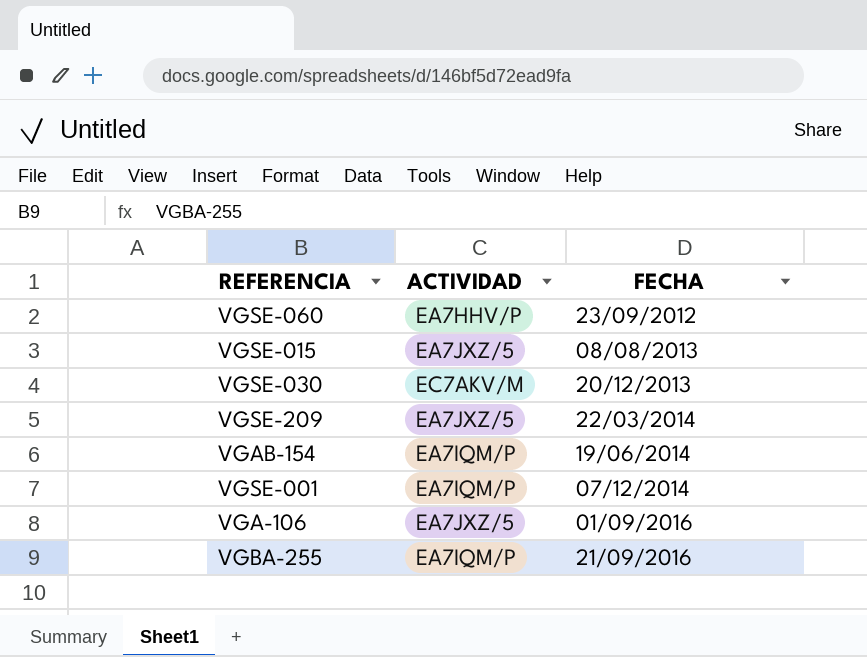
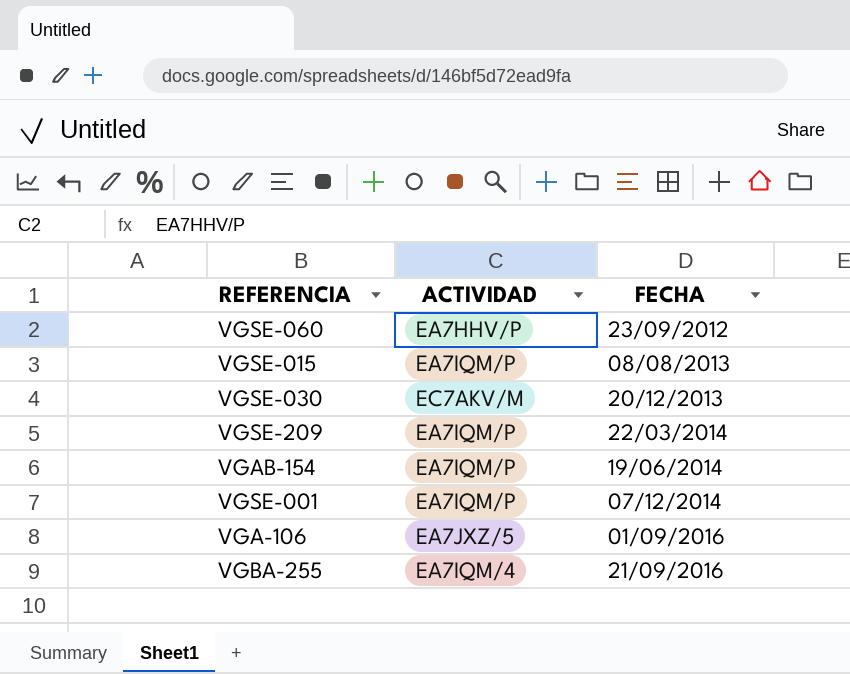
VGSE-015 | ACTIVIDAD: EA7JXZ/5 -> EA7IQM/P
VGSE-209 | ACTIVIDAD: EA7JXZ/5 -> EA7IQM/P
VGBA-255 | ACTIVIDAD: EA7IQM/P -> EA7IQM/4

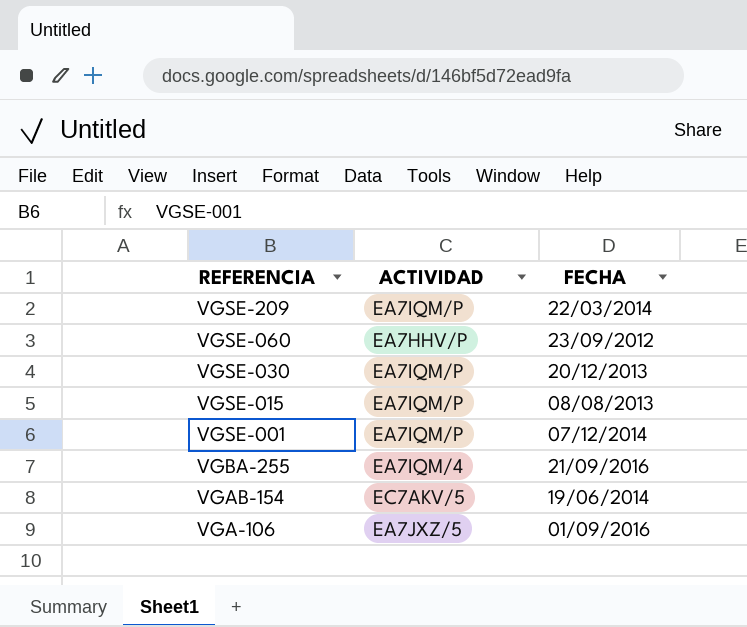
row order: FECHA ascending -> REFERENCIA descending
VGSE-030 | ACTIVIDAD: EC7AKV/M -> EA7IQM/P
VGAB-154 | ACTIVIDAD: EA7IQM/P -> EC7AKV/5

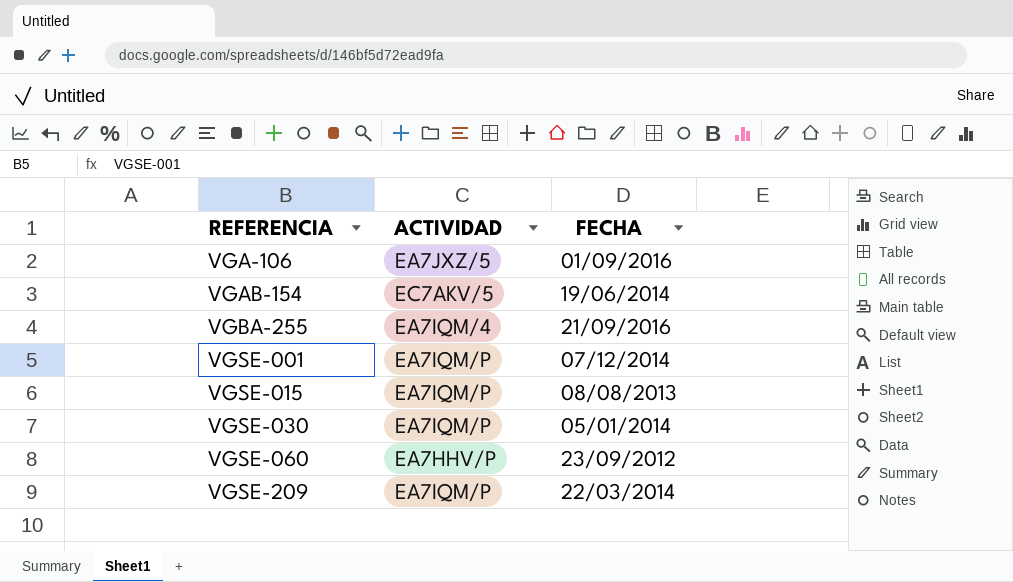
row order: REFERENCIA descending -> REFERENCIA ascending
VGSE-030 | FECHA: 20/12/2013 -> 05/01/2014

